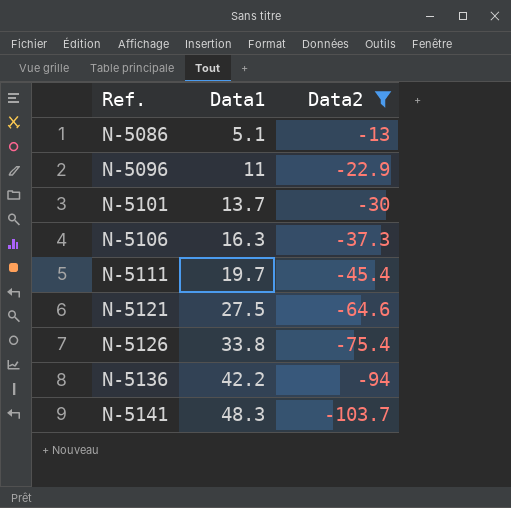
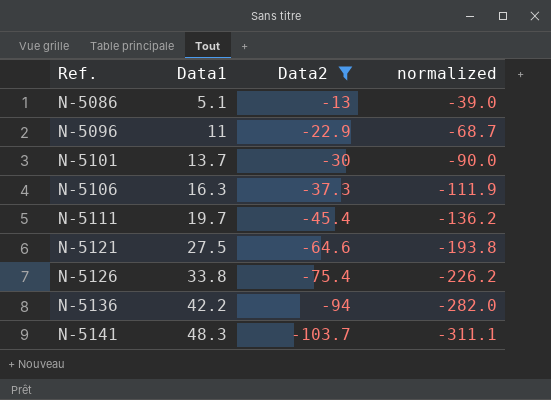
column normalized | formula: none -> [Data2] * 3

